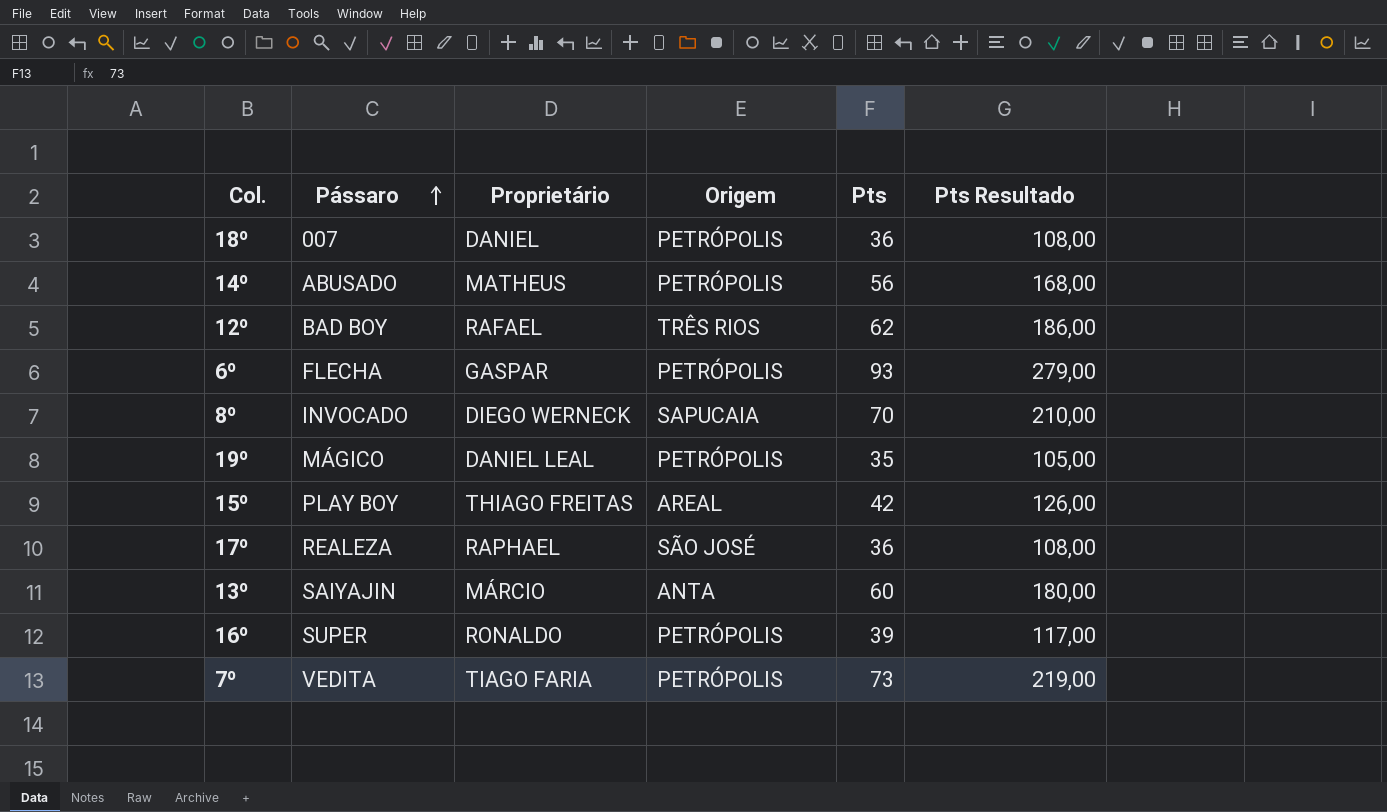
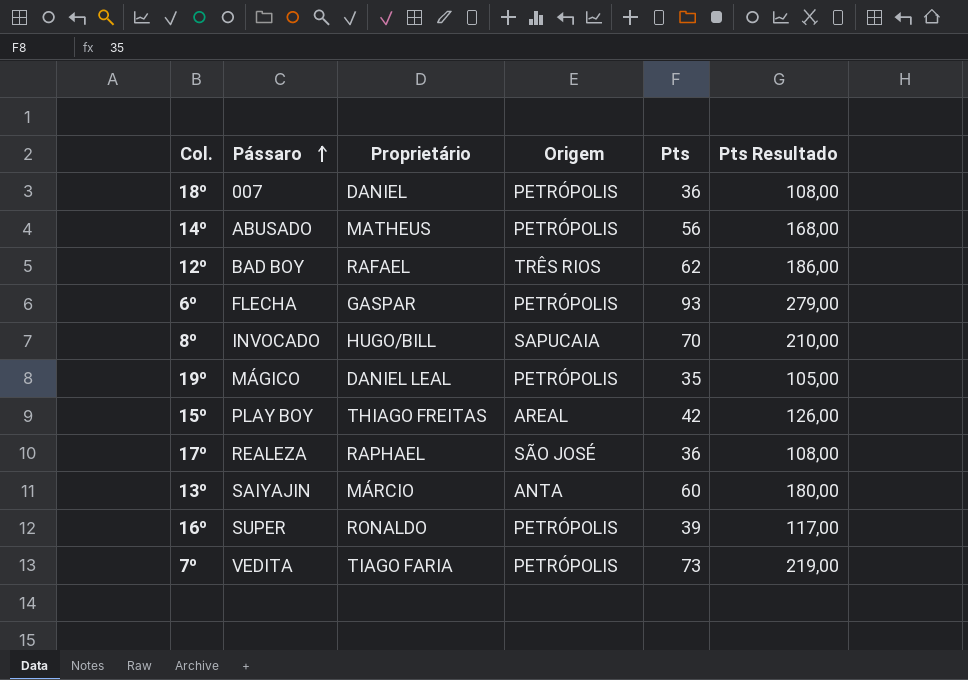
8º | Proprietário: DIEGO WERNECK -> HUGO/BILL

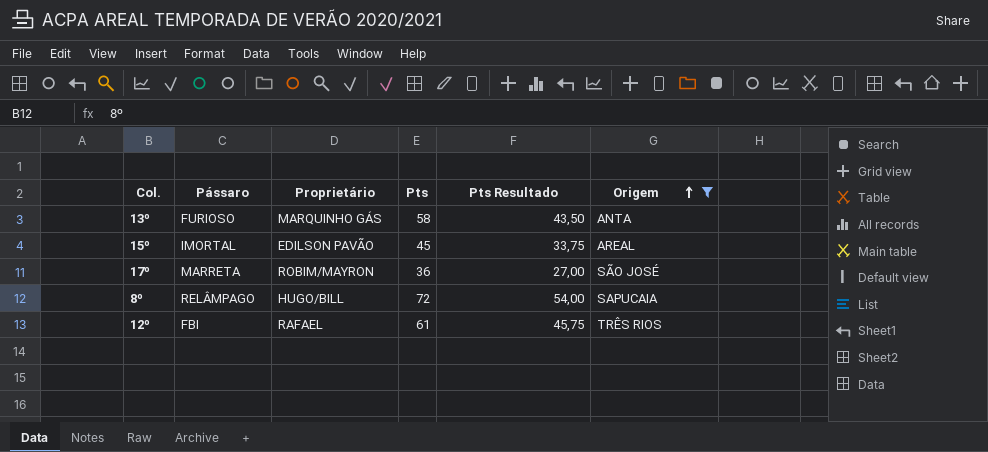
filter: none -> Origem != PETRÓPOLIS
row order: Pássaro ascending -> Origem ascending
column Pts Resultado | formula: [Pts] * 3 -> [Pts] * 0,75
column Origem | position: 4 -> 6
13º | Pássaro: SAIYAJIN -> FURIOSO
13º | Proprietário: MÁRCIO -> MARQUINHO GÁS
13º | Pts: 60 -> 58
15º | Pássaro: PLAY BOY -> IMORTAL
15º | Proprietário: THIAGO FREITAS -> EDILSON PAVÃO
15º | Pts: 42 -> 45
17º | Pássaro: REALEZA -> MARRETA
17º | Proprietário: RAPHAEL -> ROBIM/MAYRON
8º | Pássaro: INVOCADO -> RELÂMPAGO
8º | Pts: 70 -> 72
12º | Pássaro: BAD BOY -> FBI
12º | Pts: 62 -> 61

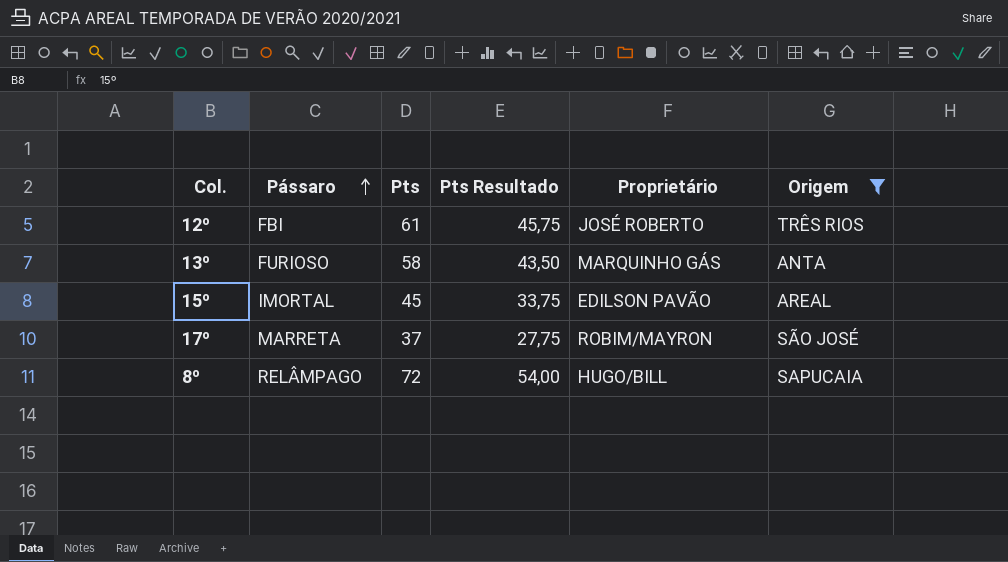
row order: Origem ascending -> Pássaro ascending
column Proprietário | position: 3 -> 5
12º | Proprietário: RAFAEL -> JOSÉ ROBERTO
17º | Pts: 36 -> 37
17º | Pts Resultado: 27,00 -> 27,75

